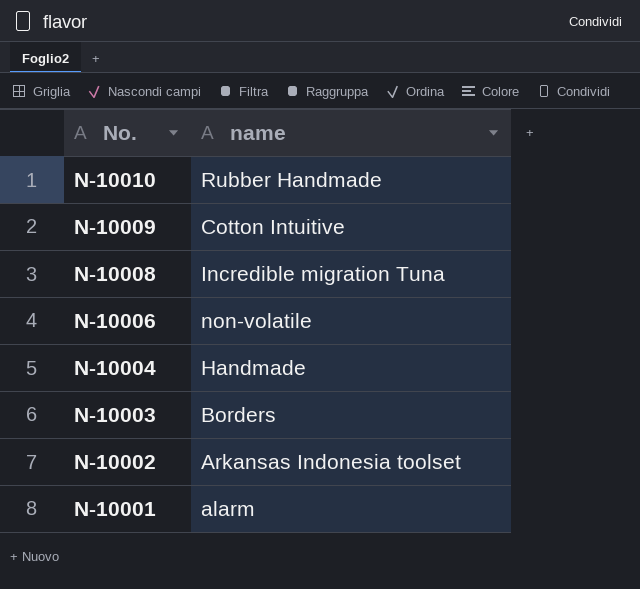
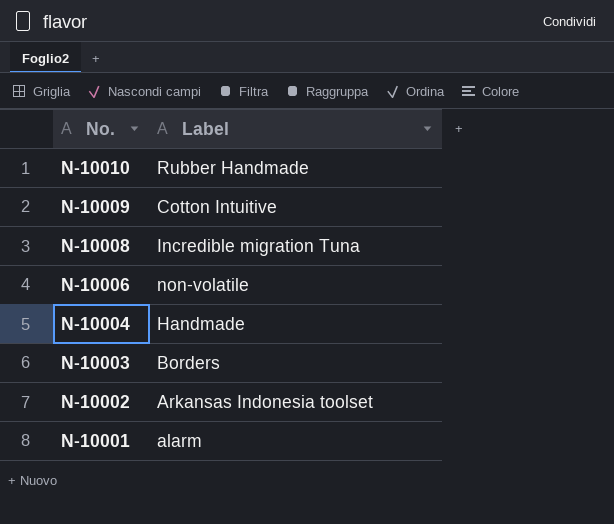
column name: name -> Label

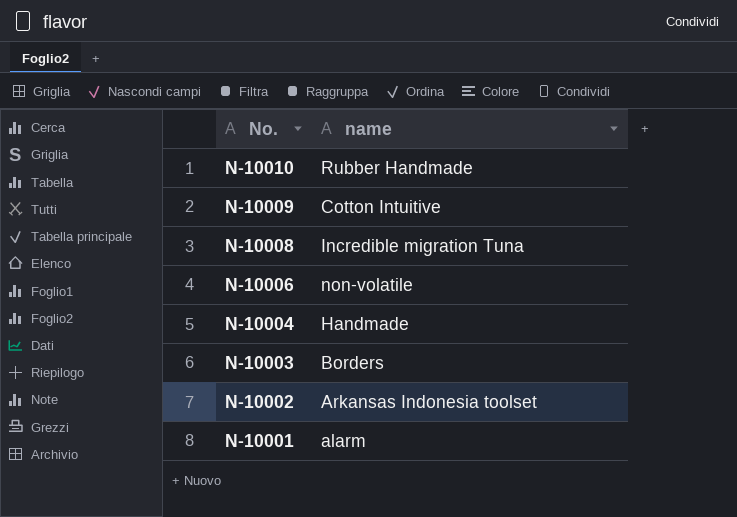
column name: Label -> name

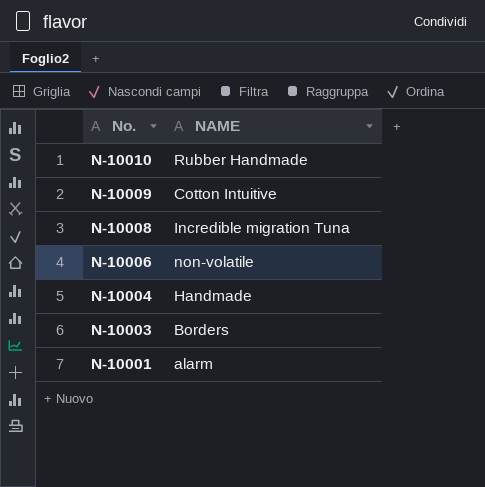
column name: name -> NAME
row N-10002: Arkansas Indonesia toolset -> none

